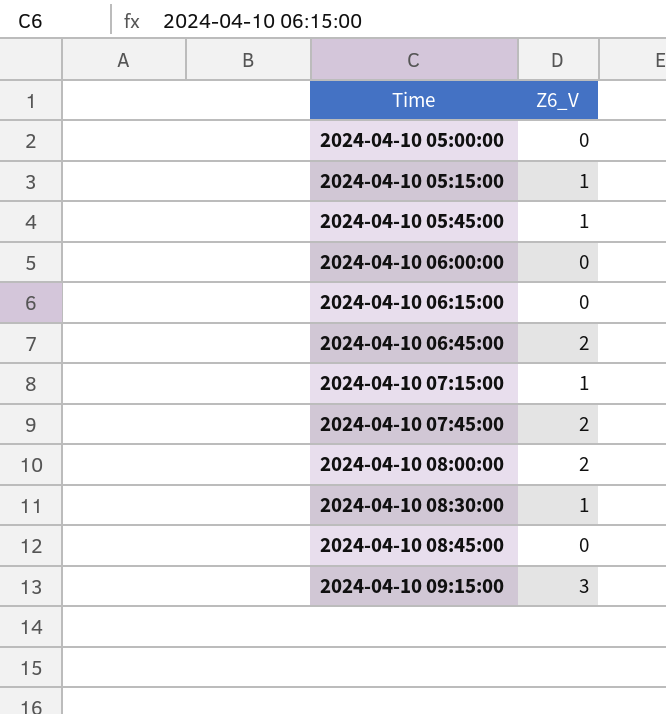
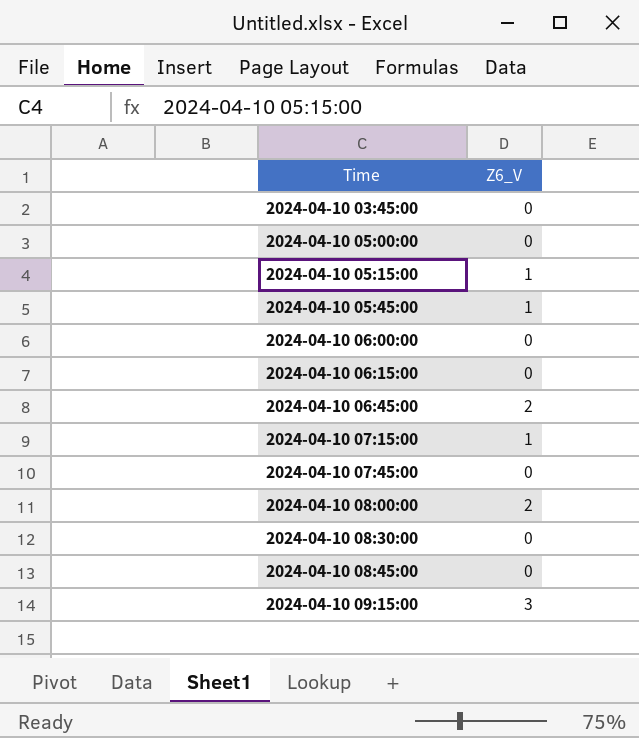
row 2024-04-10 03:45:00: none -> 0
2024-04-10 07:45:00 | Z6_V: 2 -> 0
2024-04-10 08:30:00 | Z6_V: 1 -> 0

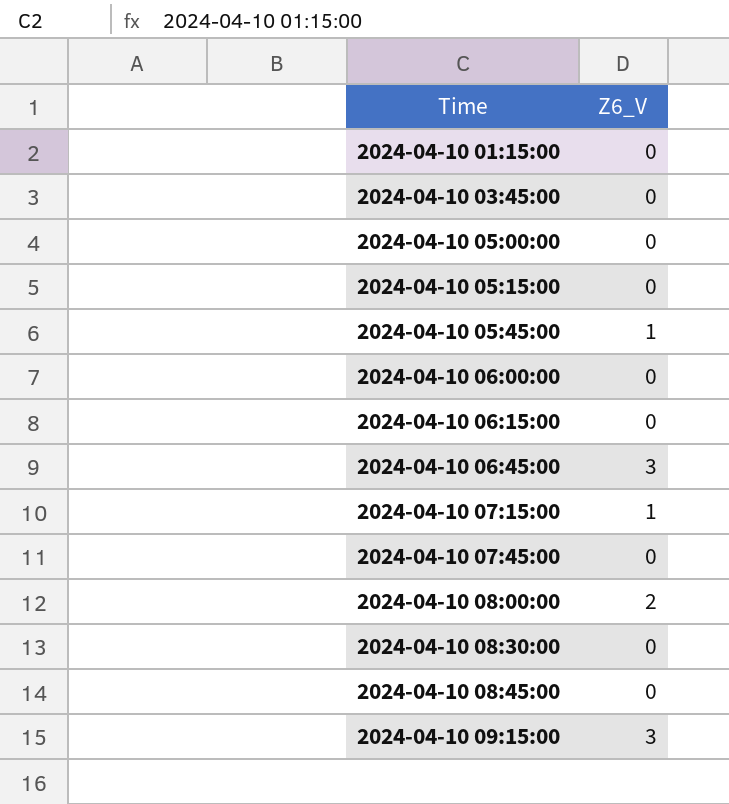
row 2024-04-10 01:15:00: none -> 0
2024-04-10 05:15:00 | Z6_V: 1 -> 0
2024-04-10 06:45:00 | Z6_V: 2 -> 3

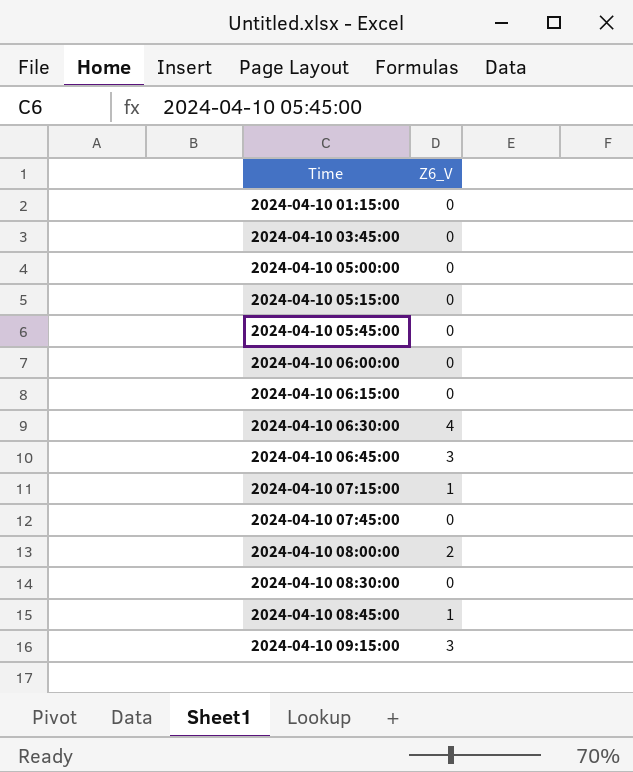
2024-04-10 05:45:00 | Z6_V: 1 -> 0
row 2024-04-10 06:30:00: none -> 4
2024-04-10 08:45:00 | Z6_V: 0 -> 1

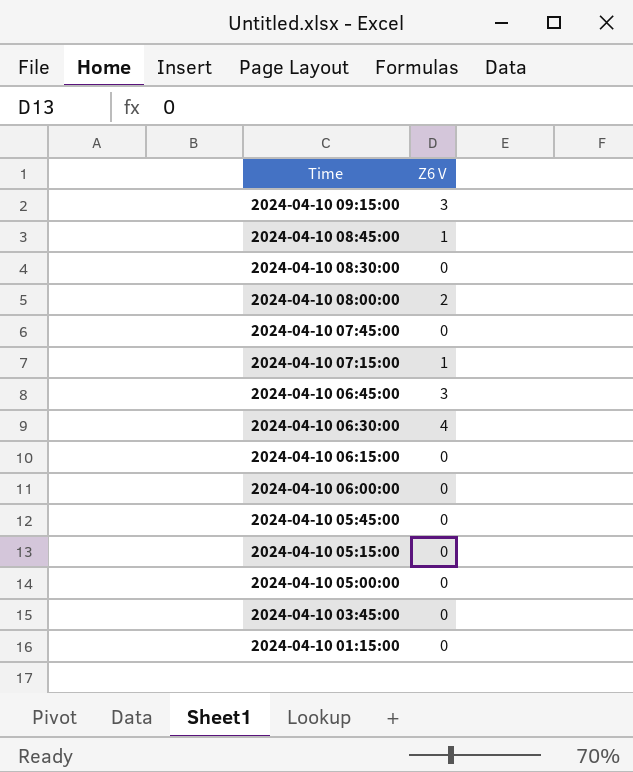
row order: Time ascending -> Time descending
column name: Z6_V -> Z6 V

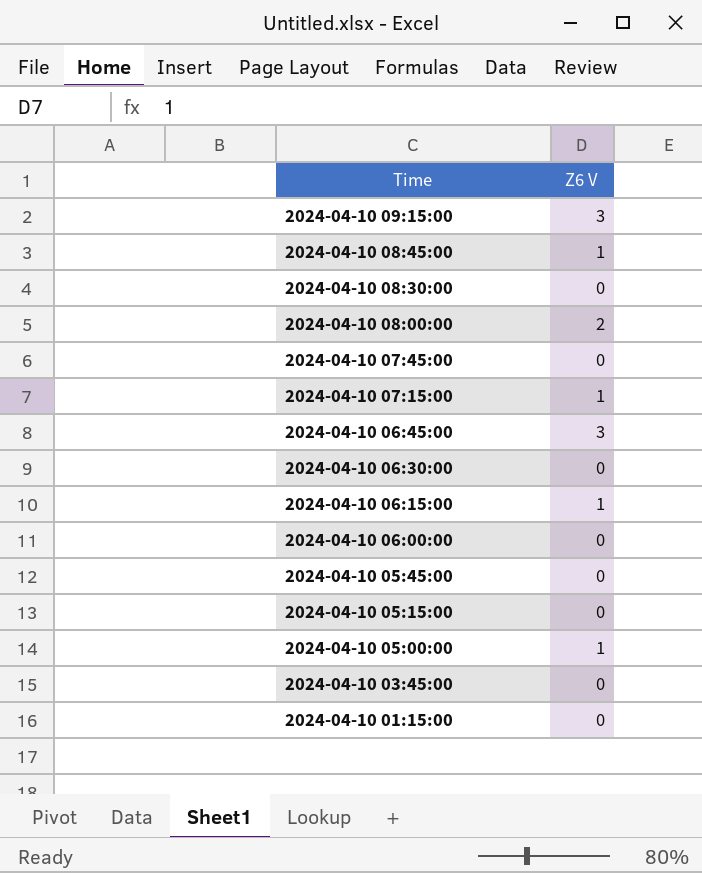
2024-04-10 06:30:00 | Z6 V: 4 -> 0
2024-04-10 06:15:00 | Z6 V: 0 -> 1
2024-04-10 05:00:00 | Z6 V: 0 -> 1

